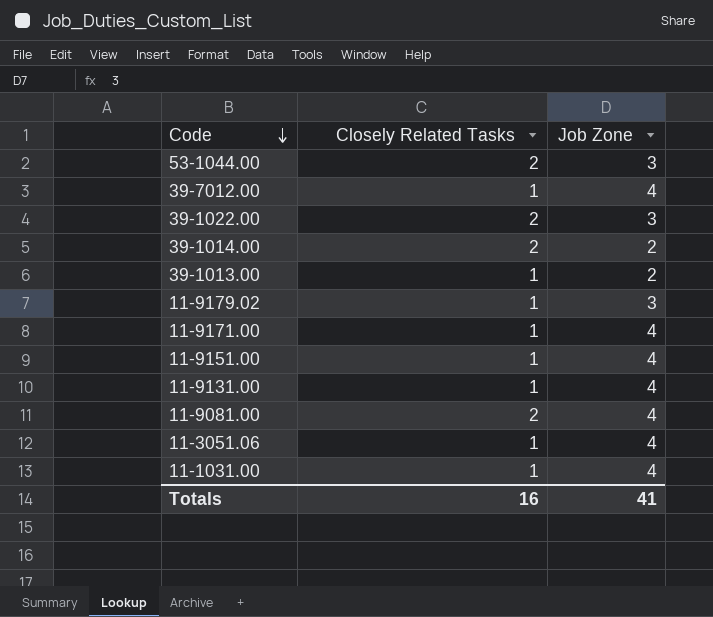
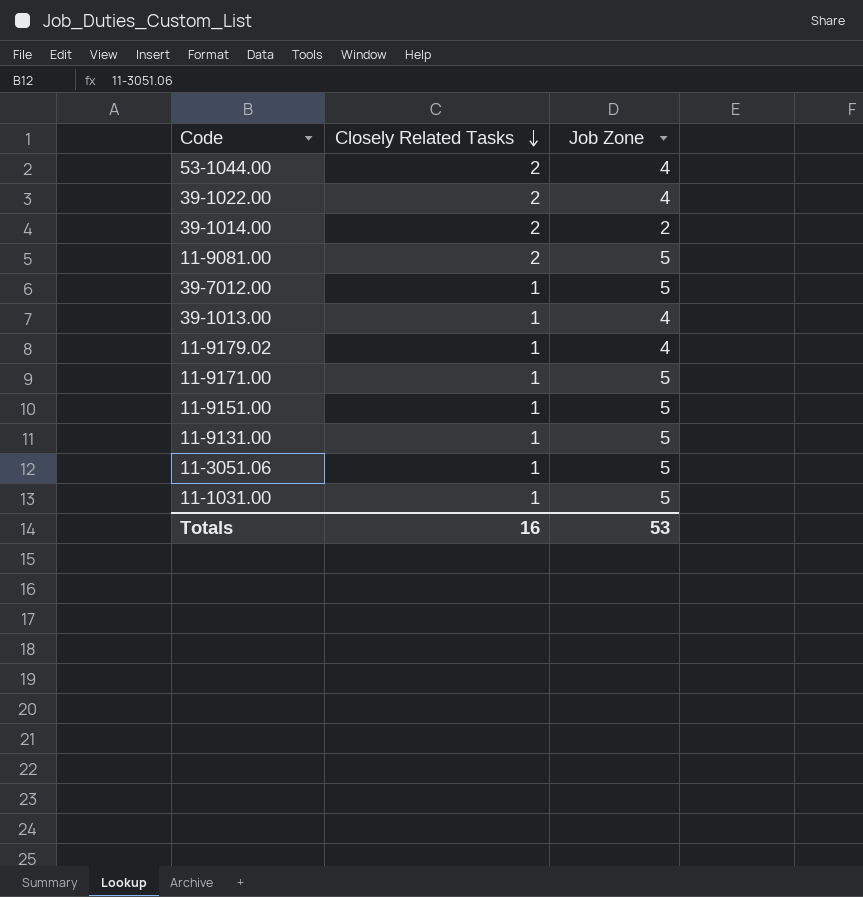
row order: Code descending -> Closely Related Tasks descending
53-1044.00 | Job Zone: 3 -> 4
39-1022.00 | Job Zone: 3 -> 4
11-9081.00 | Job Zone: 4 -> 5
39-7012.00 | Job Zone: 4 -> 5
39-1013.00 | Job Zone: 2 -> 4
11-9179.02 | Job Zone: 3 -> 4
11-9171.00 | Job Zone: 4 -> 5
11-9151.00 | Job Zone: 4 -> 5
11-9131.00 | Job Zone: 4 -> 5
11-3051.06 | Job Zone: 4 -> 5
11-1031.00 | Job Zone: 4 -> 5
Totals | Job Zone: 41 -> 53

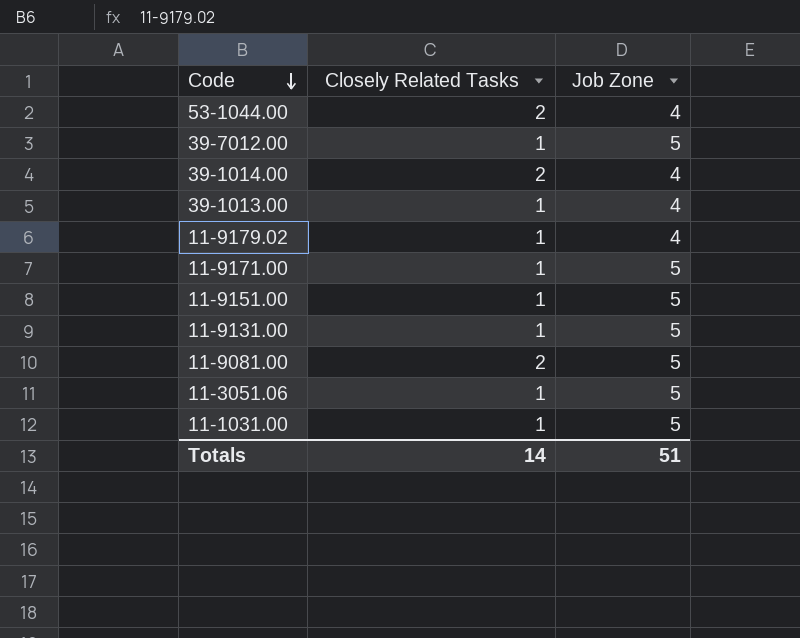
row order: Closely Related Tasks descending -> Code descending
row 39-1022.00: 2 | 4 -> none
39-1014.00 | Job Zone: 2 -> 4
Totals | Closely Related Tasks: 16 -> 14
Totals | Job Zone: 53 -> 51

